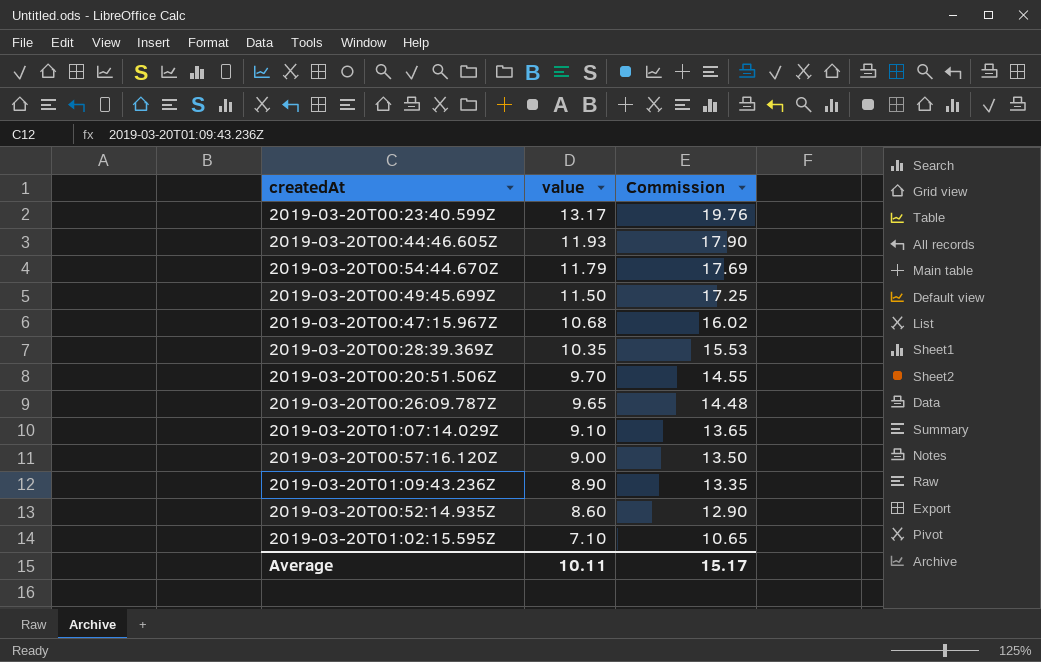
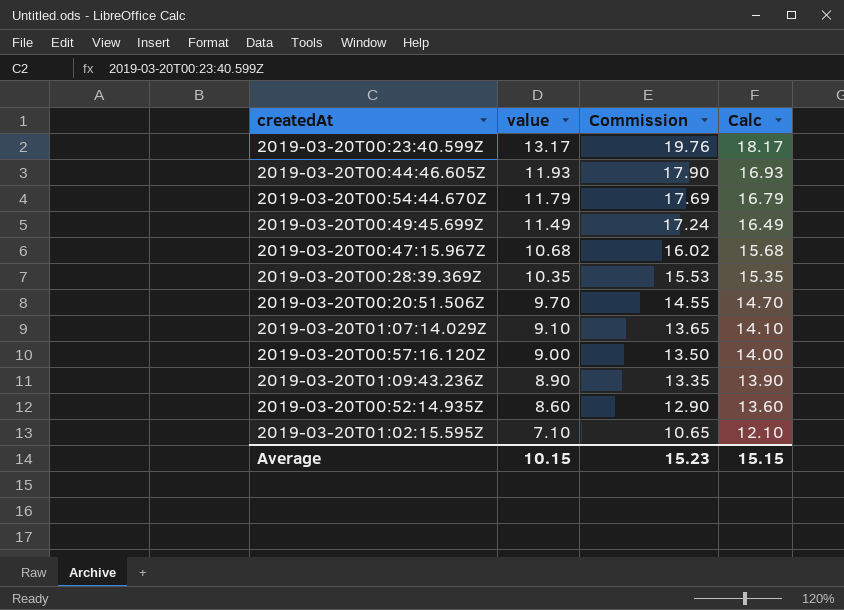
column Calc | formula: none -> [value] + 5
row 2019-03-20T00:26:09.787Z: 9.65 | 14.48 -> none
2019-03-20T00:49:45.699Z | value: 11.50 -> 11.49
2019-03-20T00:49:45.699Z | Commission: 17.25 -> 17.24
Average | value: 10.11 -> 10.15
Average | Commission: 15.17 -> 15.23

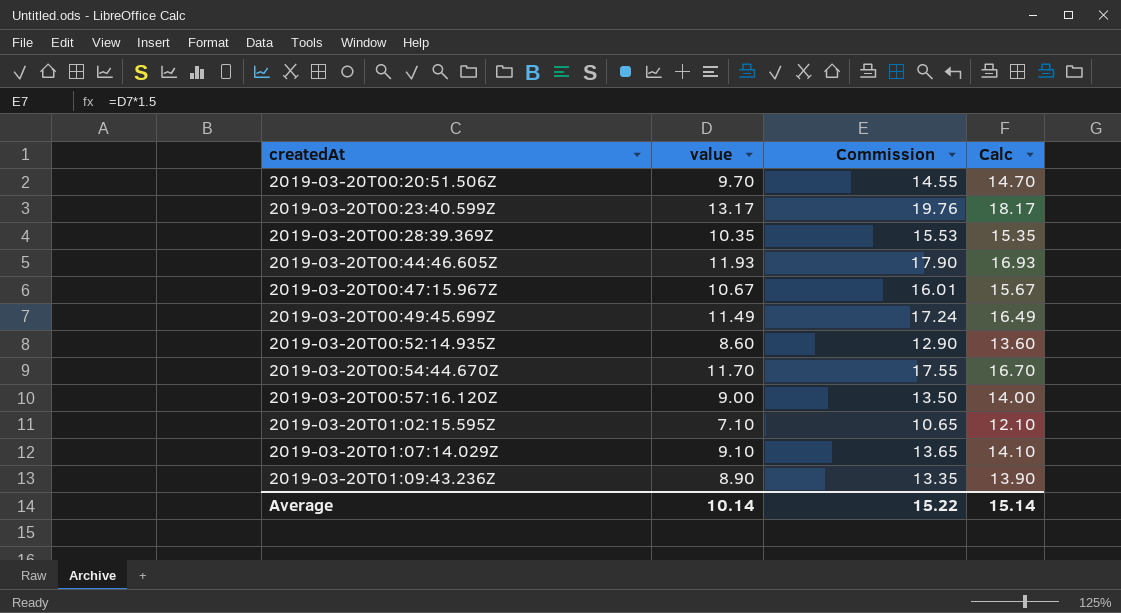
row order: value descending -> createdAt ascending
2019-03-20T00:47:15.967Z | value: 10.68 -> 10.67
2019-03-20T00:47:15.967Z | Commission: 16.02 -> 16.01
2019-03-20T00:47:15.967Z | Calc: 15.68 -> 15.67
2019-03-20T00:54:44.670Z | value: 11.79 -> 11.70
2019-03-20T00:54:44.670Z | Commission: 17.69 -> 17.55
2019-03-20T00:54:44.670Z | Calc: 16.79 -> 16.70
Average | value: 10.15 -> 10.14
Average | Commission: 15.23 -> 15.22
Average | Calc: 15.15 -> 15.14

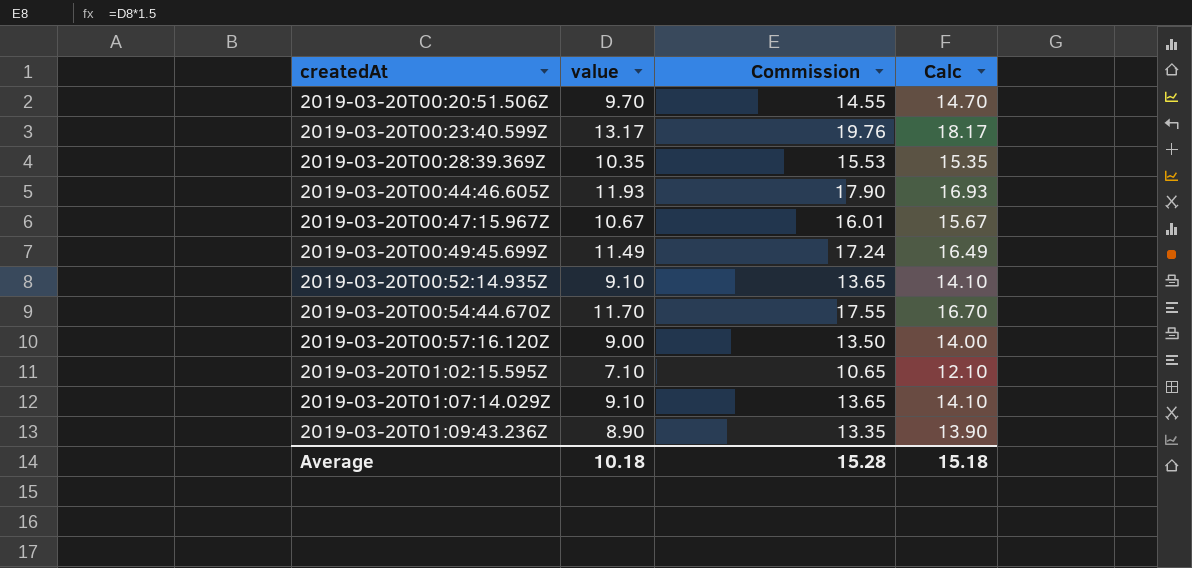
2019-03-20T00:52:14.935Z | value: 8.60 -> 9.10
2019-03-20T00:52:14.935Z | Commission: 12.90 -> 13.65
2019-03-20T00:52:14.935Z | Calc: 13.60 -> 14.10
Average | value: 10.14 -> 10.18
Average | Commission: 15.22 -> 15.28
Average | Calc: 15.14 -> 15.18

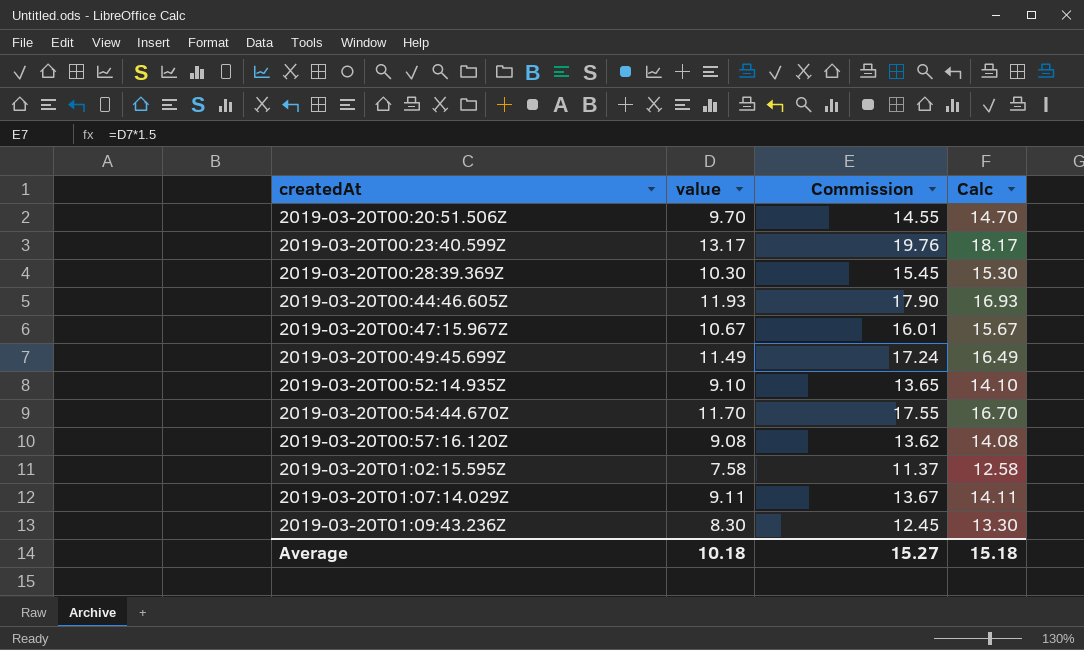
2019-03-20T00:28:39.369Z | value: 10.35 -> 10.30
2019-03-20T00:28:39.369Z | Commission: 15.53 -> 15.45
2019-03-20T00:28:39.369Z | Calc: 15.35 -> 15.30
2019-03-20T00:57:16.120Z | value: 9.00 -> 9.08
2019-03-20T00:57:16.120Z | Commission: 13.50 -> 13.62
2019-03-20T00:57:16.120Z | Calc: 14.00 -> 14.08
2019-03-20T01:02:15.595Z | value: 7.10 -> 7.58
2019-03-20T01:02:15.595Z | Commission: 10.65 -> 11.37
2019-03-20T01:02:15.595Z | Calc: 12.10 -> 12.58
2019-03-20T01:07:14.029Z | value: 9.10 -> 9.11
2019-03-20T01:07:14.029Z | Commission: 13.65 -> 13.67
2019-03-20T01:07:14.029Z | Calc: 14.10 -> 14.11
2019-03-20T01:09:43.236Z | value: 8.90 -> 8.30
2019-03-20T01:09:43.236Z | Commission: 13.35 -> 12.45
2019-03-20T01:09:43.236Z | Calc: 13.90 -> 13.30
Average | Commission: 15.28 -> 15.27

